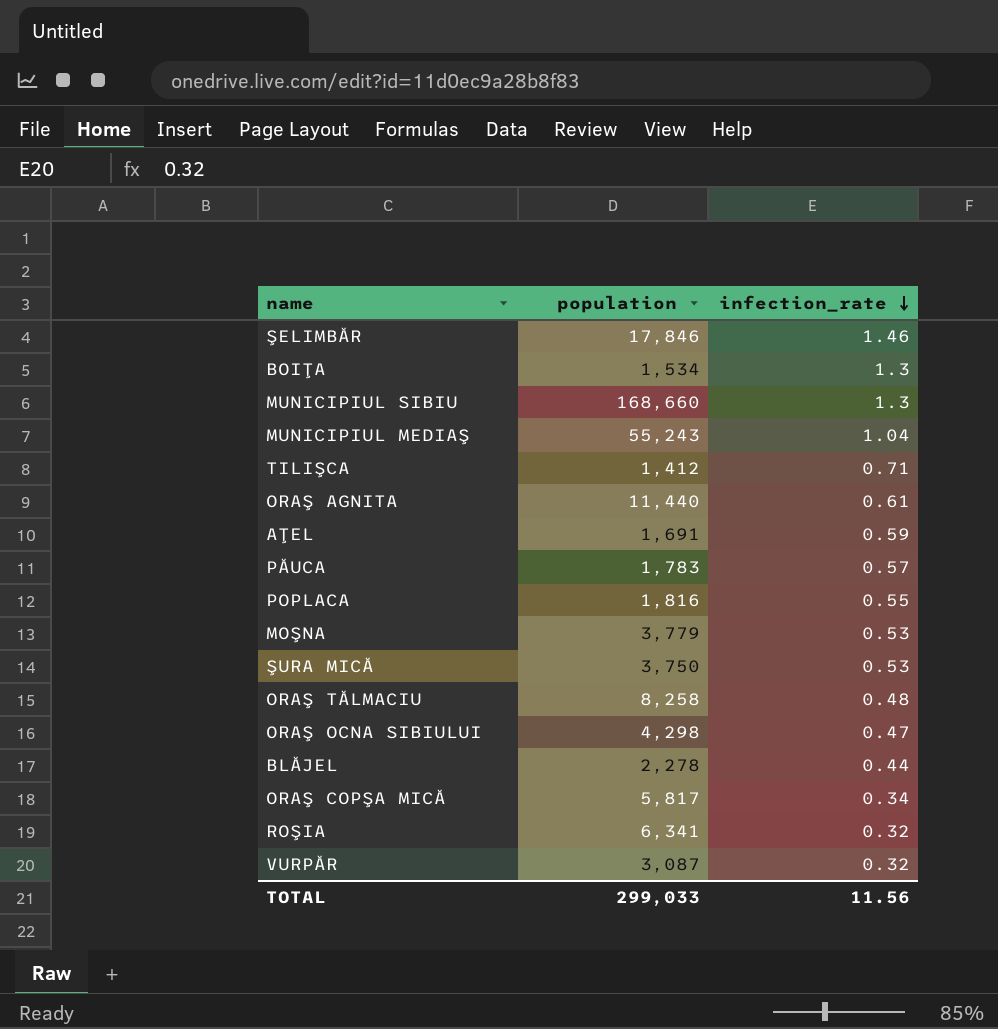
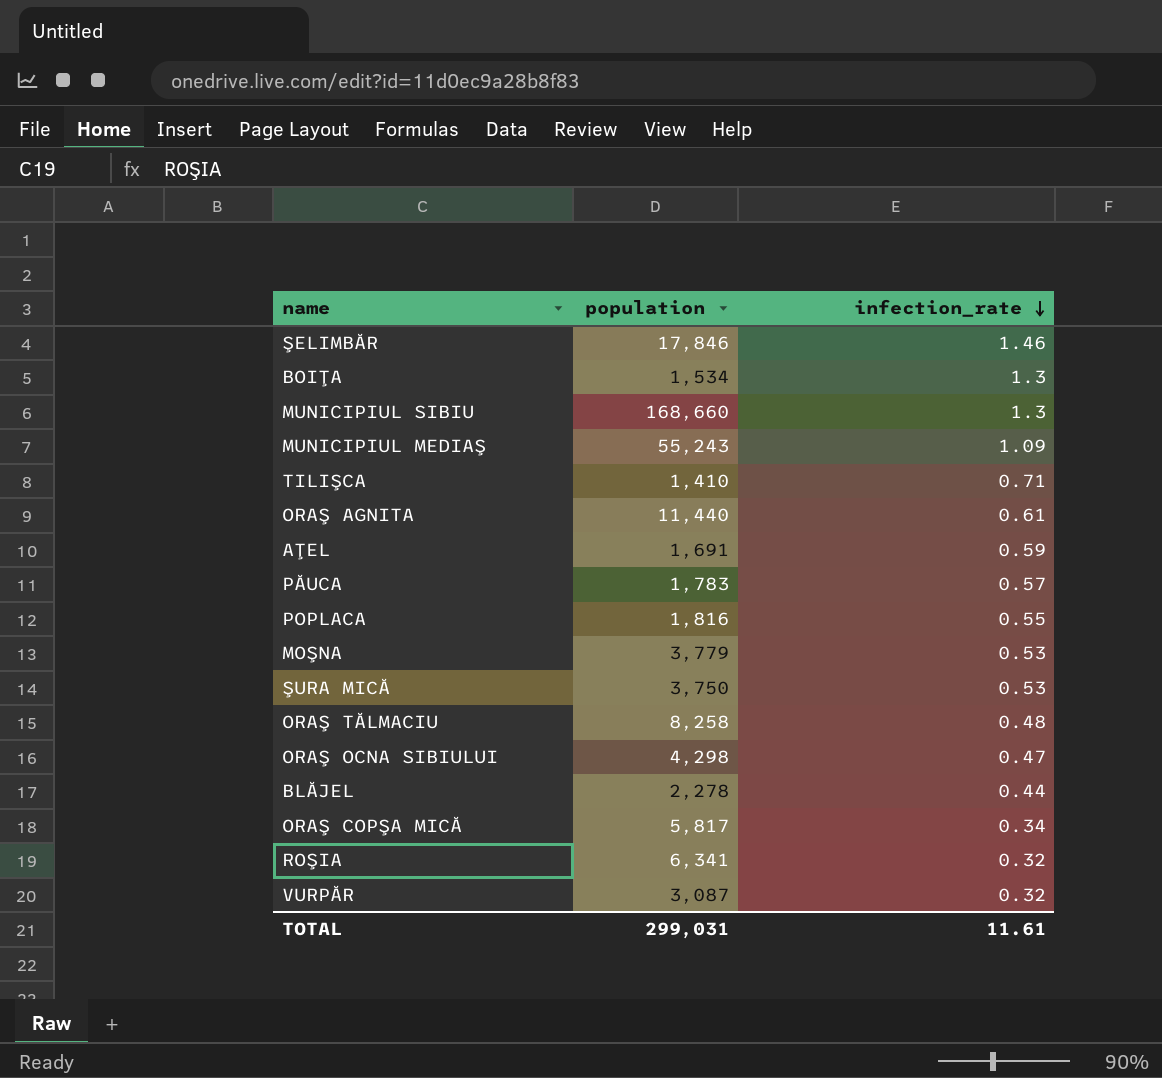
MUNICIPIUL MEDIAŞ | infection_rate: 1.04 -> 1.09
TILIŞCA | population: 1,412 -> 1,410
TOTAL | population: 299,033 -> 299,031
TOTAL | infection_rate: 11.56 -> 11.61

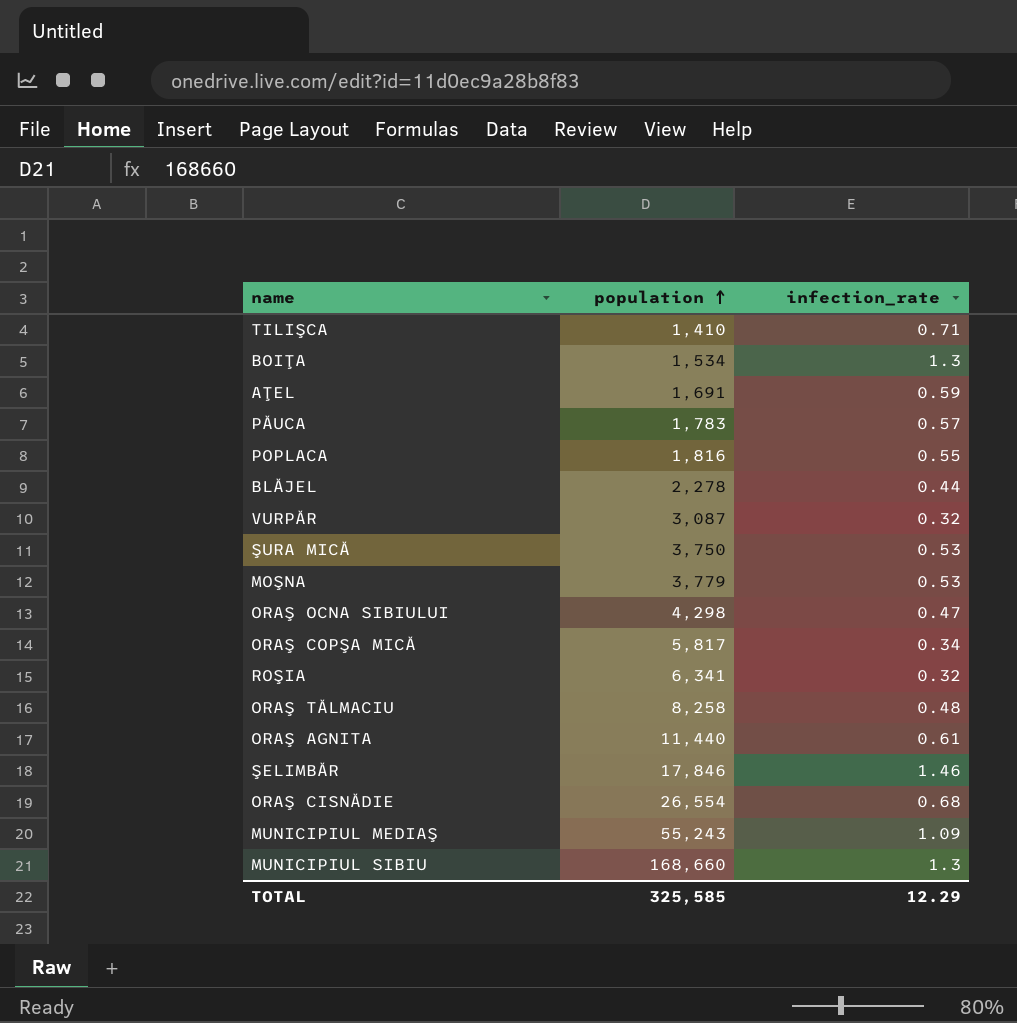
row order: infection_rate descending -> population ascending
row ORAŞ CISNĂDIE: none -> 26,554 | 0.68
TOTAL | population: 299,031 -> 325,585
TOTAL | infection_rate: 11.61 -> 12.29

